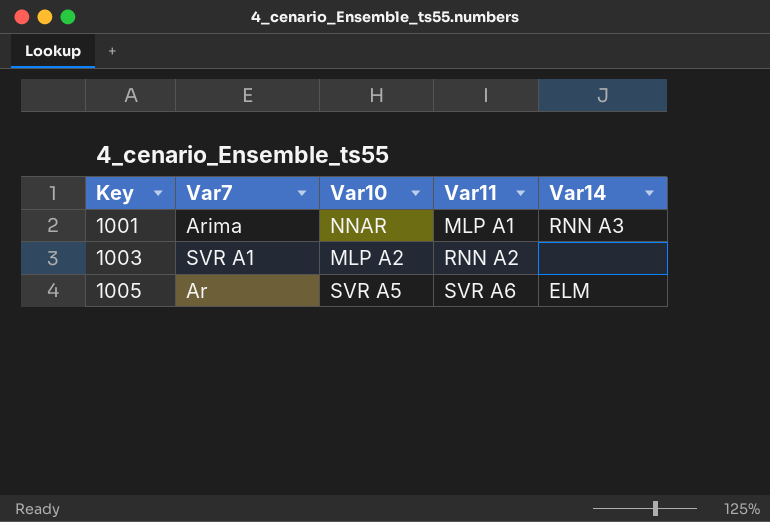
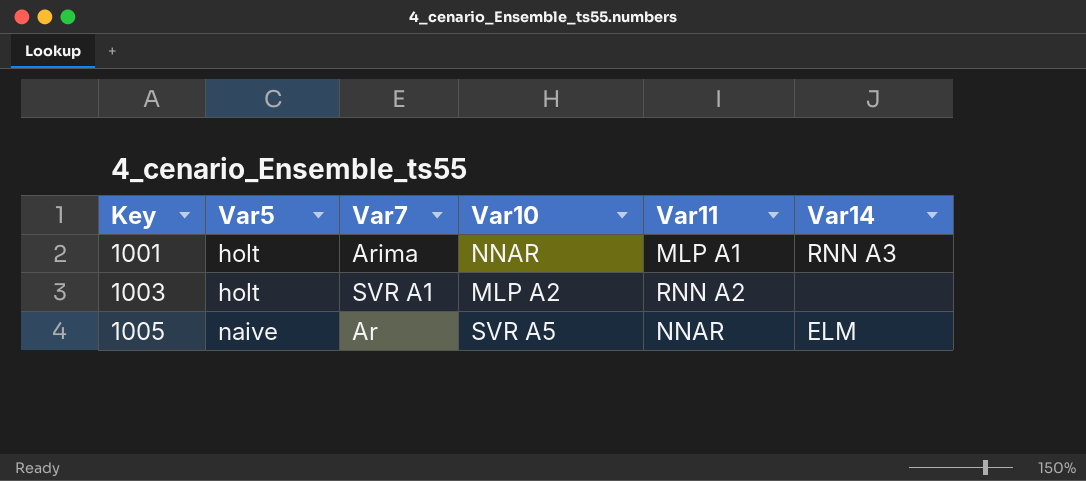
column Var5 | position: none -> 2
1005 | Var11: SVR A6 -> NNAR

